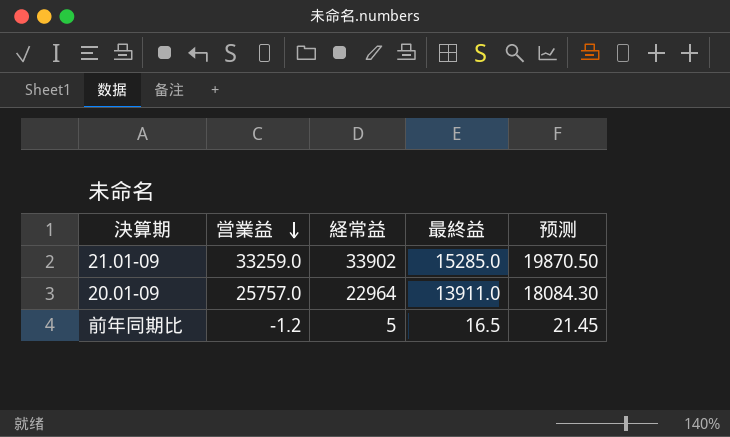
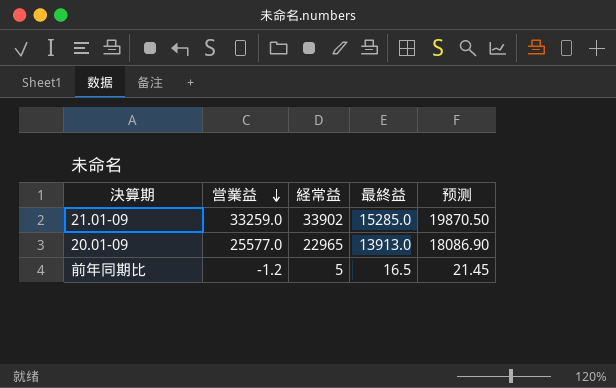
20.01-09 | 営業益: 25757.0 -> 25577.0
20.01-09 | 経常益: 22964 -> 22965
20.01-09 | 最終益: 13911.0 -> 13913.0
20.01-09 | 预测: 18084.30 -> 18086.90

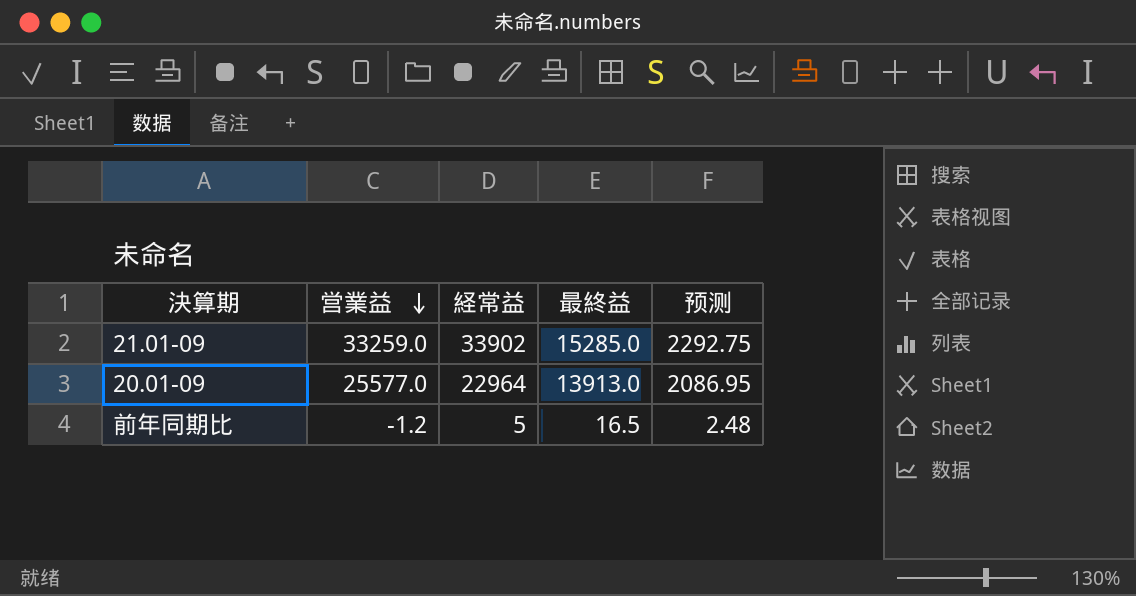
column 预测 | formula: [最終益] * 1.3 -> [最終益] * 0.15
20.01-09 | 経常益: 22965 -> 22964

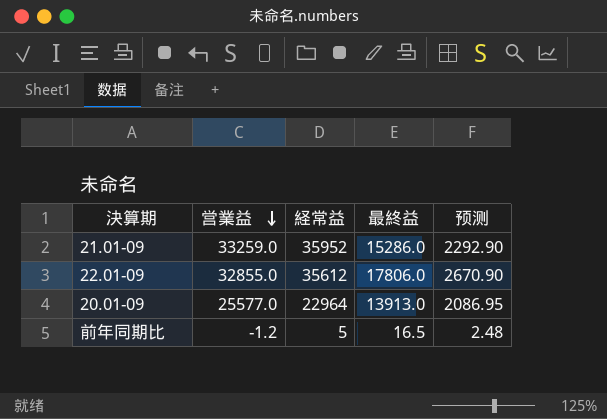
21.01-09 | 経常益: 33902 -> 35952
21.01-09 | 最終益: 15285.0 -> 15286.0
21.01-09 | 预测: 2292.75 -> 2292.90
row 22.01-09: none -> 32855.0 | 35612 | 17806.0 | 2670.90

